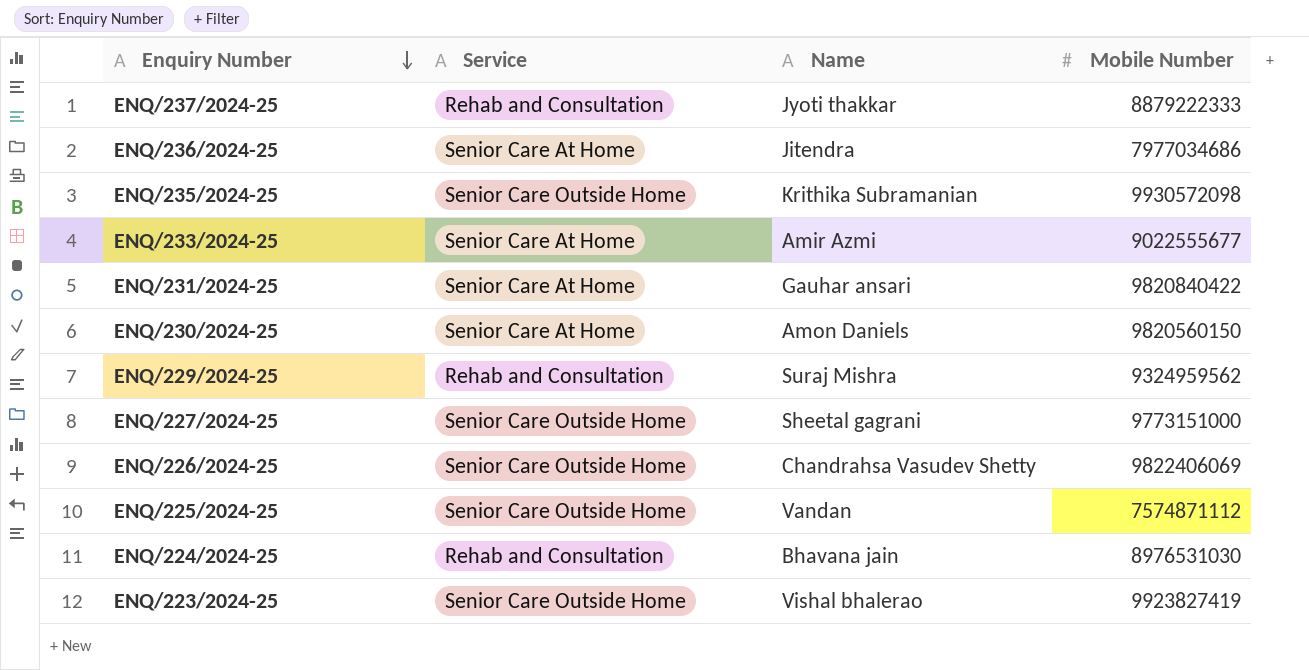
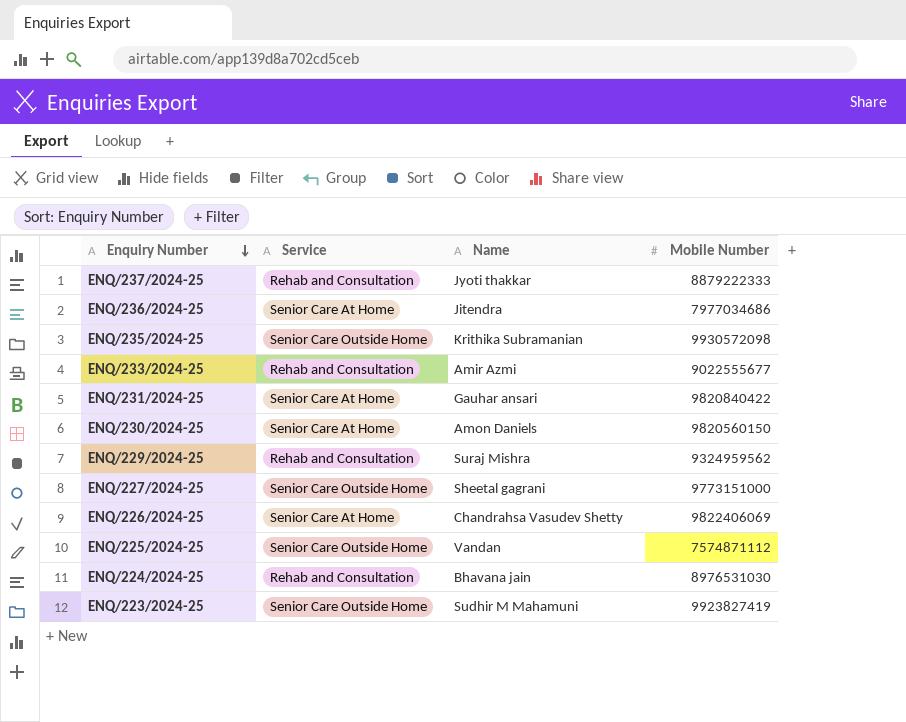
ENQ/233/2024-25 | Service: Senior Care At Home -> Rehab and Consultation
ENQ/226/2024-25 | Service: Senior Care Outside Home -> Senior Care At Home
ENQ/223/2024-25 | Name: Vishal bhalerao -> Sudhir M Mahamuni

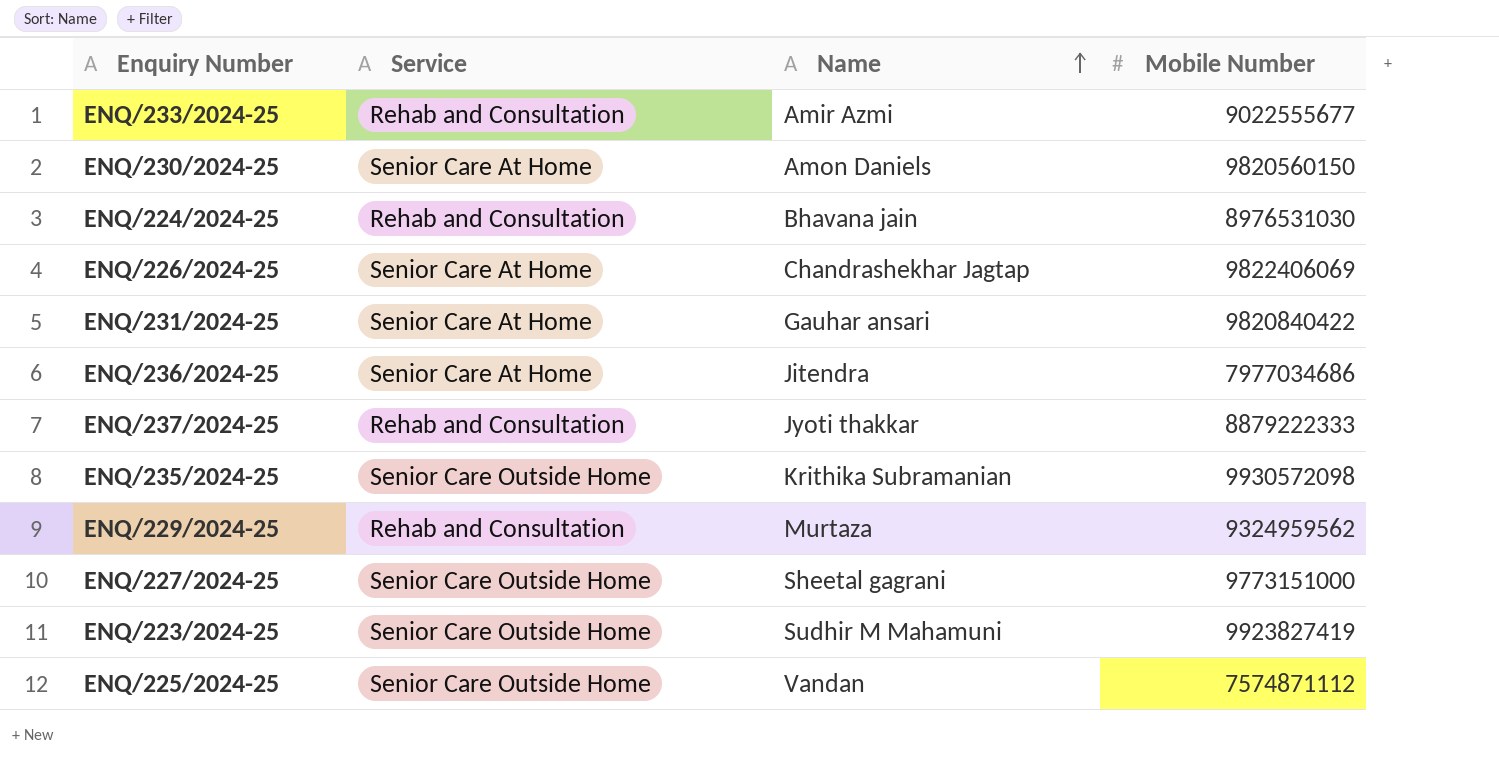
row order: Enquiry Number descending -> Name ascending
ENQ/226/2024-25 | Name: Chandrahsa Vasudev Shetty -> Chandrashekhar Jagtap
ENQ/229/2024-25 | Name: Suraj Mishra -> Murtaza

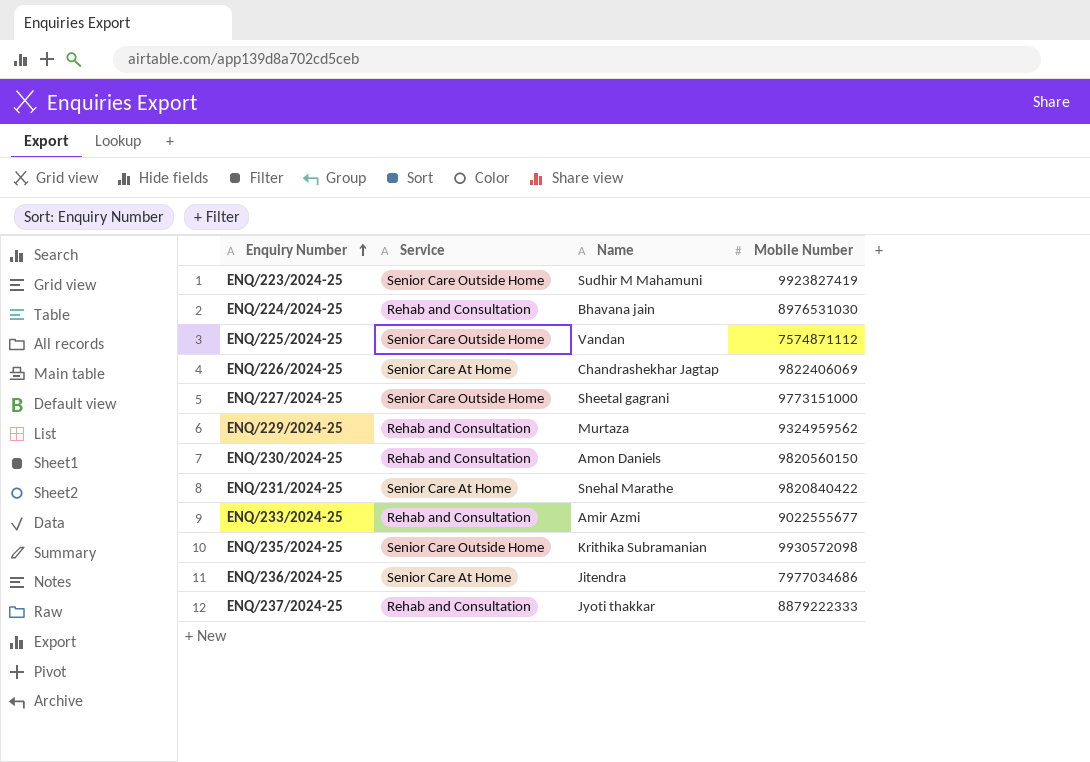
row order: Name ascending -> Enquiry Number ascending
ENQ/230/2024-25 | Service: Senior Care At Home -> Rehab and Consultation
ENQ/231/2024-25 | Name: Gauhar ansari -> Snehal Marathe

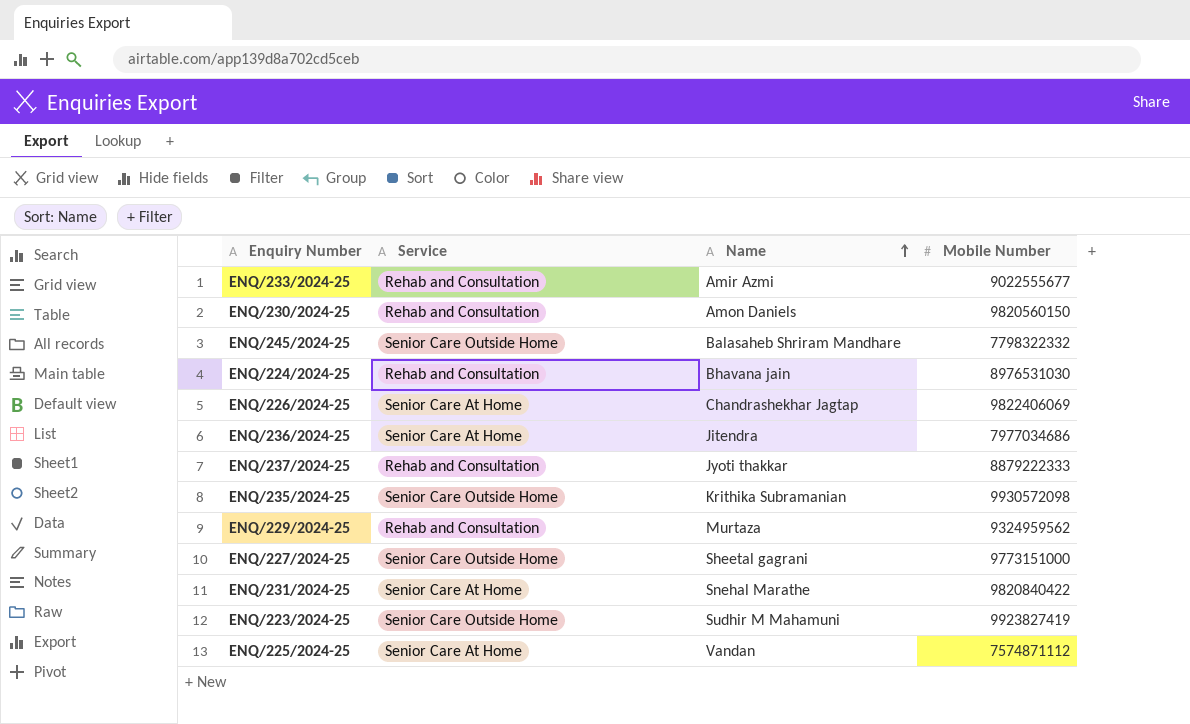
row order: Enquiry Number ascending -> Name ascending
row ENQ/245/2024-25: none -> Senior Care Outside Home | Balasaheb Shriram Mandhare | 7798322332
ENQ/225/2024-25 | Service: Senior Care Outside Home -> Senior Care At Home

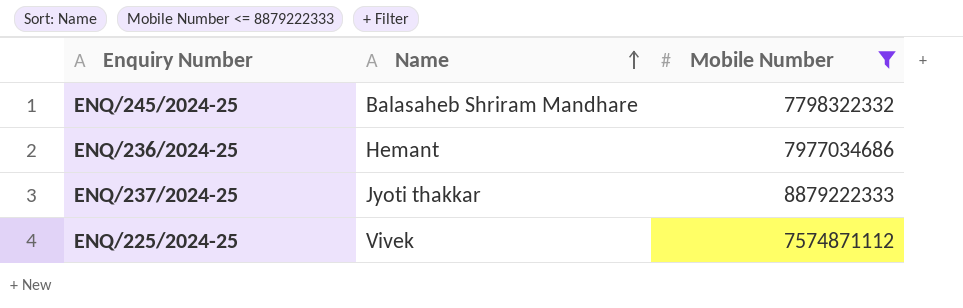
filter: none -> Mobile Number <= 8879222333
column Service | position: 2 -> none
ENQ/236/2024-25 | Name: Jitendra -> Hemant
ENQ/225/2024-25 | Name: Vandan -> Vivek

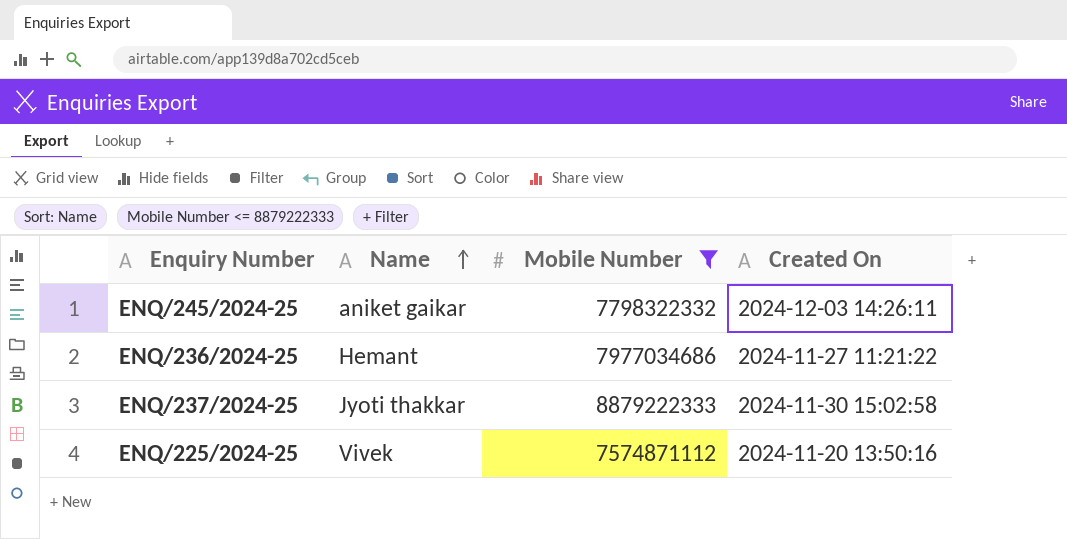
column Created On | position: none -> 4
ENQ/245/2024-25 | Name: Balasaheb Shriram Mandhare -> aniket gaikar

